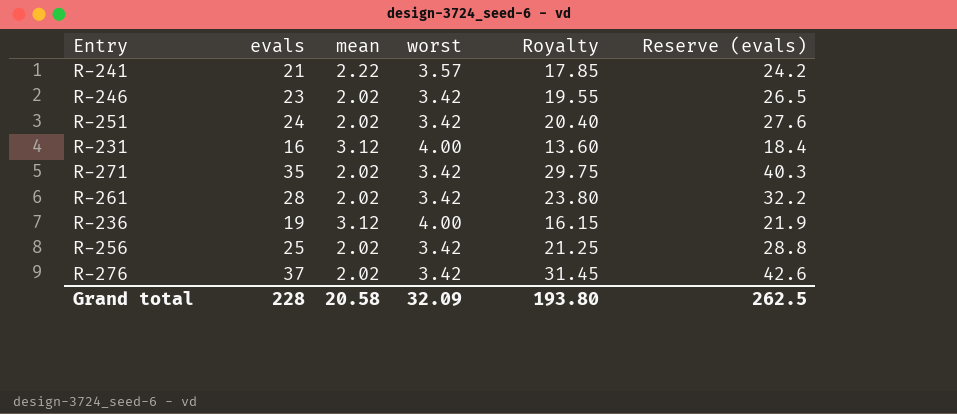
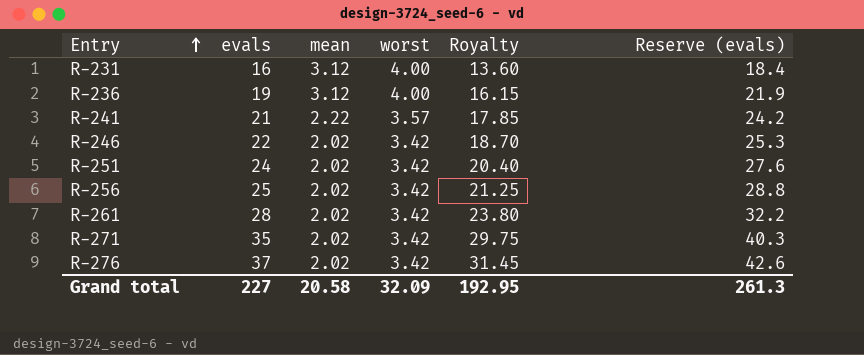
row order: none -> Entry ascending
R-246 | evals: 23 -> 22
R-246 | Royalty: 19.55 -> 18.70
R-246 | Reserve (evals): 26.5 -> 25.3
Grand total | evals: 228 -> 227
Grand total | Royalty: 193.80 -> 192.95
Grand total | Reserve (evals): 262.5 -> 261.3

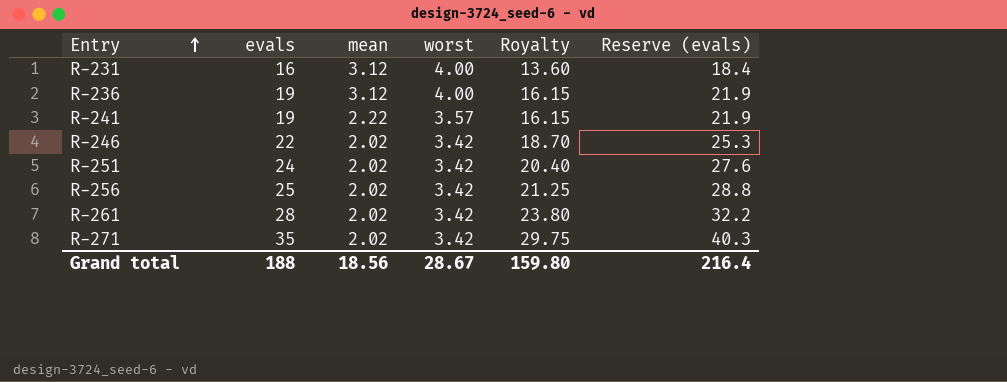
row R-276: 37 | 2.02 | 3.42 | 31.45 | 42.6 -> none
R-241 | evals: 21 -> 19
R-241 | Royalty: 17.85 -> 16.15
R-241 | Reserve (evals): 24.2 -> 21.9
Grand total | evals: 227 -> 188
Grand total | mean: 20.58 -> 18.56
Grand total | worst: 32.09 -> 28.67
Grand total | Royalty: 192.95 -> 159.80
Grand total | Reserve (evals): 261.3 -> 216.4

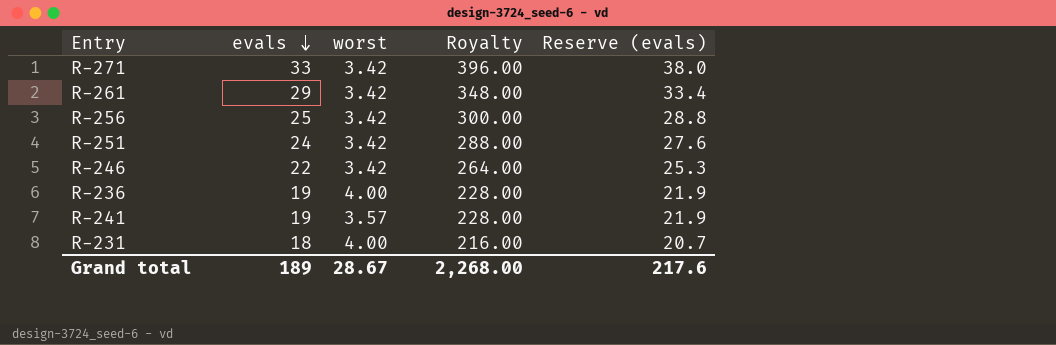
row order: Entry ascending -> evals descending
column mean | position: 3 -> none
column Royalty | formula: [evals] * 0.85 -> [evals] * 12
R-271 | evals: 35 -> 33
R-271 | Reserve (evals): 40.3 -> 38.0
R-261 | evals: 28 -> 29
R-261 | Reserve (evals): 32.2 -> 33.4
R-231 | evals: 16 -> 18
R-231 | Reserve (evals): 18.4 -> 20.7
Grand total | evals: 188 -> 189
Grand total | Royalty: 159.80 -> 2,268.00
Grand total | Reserve (evals): 216.4 -> 217.6

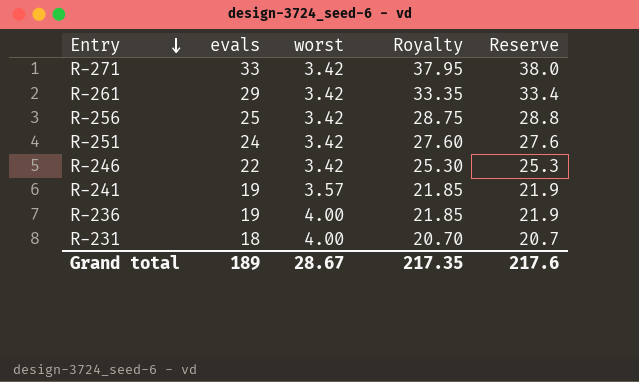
row order: evals descending -> Entry descending
column Royalty | formula: [evals] * 12 -> [evals] * 1.15
column name: Reserve (evals) -> Reserve
Grand total | Royalty: 2,268.00 -> 217.35

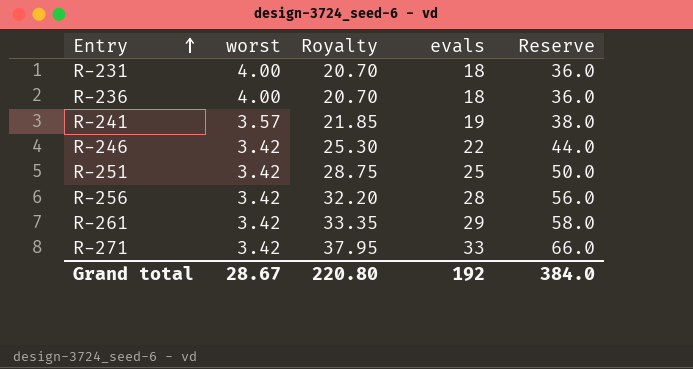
row order: Entry descending -> Entry ascending
column evals | position: 2 -> 4
column Reserve | formula: [evals] * 1.15 -> [evals] * 2
R-236 | Royalty: 21.85 -> 20.70
R-236 | evals: 19 -> 18
R-251 | Royalty: 27.60 -> 28.75
R-251 | evals: 24 -> 25
R-256 | Royalty: 28.75 -> 32.20
R-256 | evals: 25 -> 28
Grand total | Royalty: 217.35 -> 220.80
Grand total | evals: 189 -> 192
Grand total | Reserve: 217.6 -> 384.0

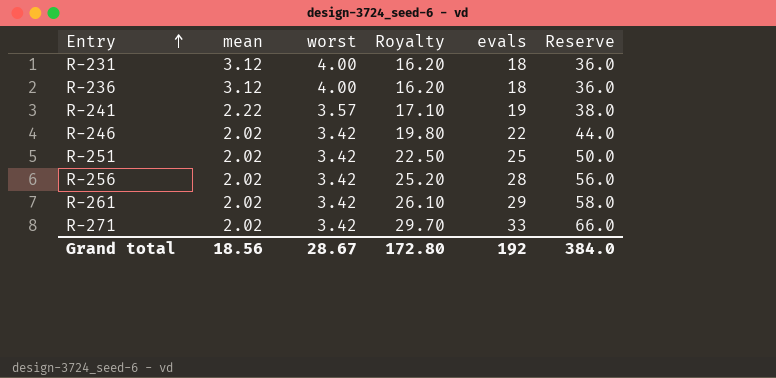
column mean | position: none -> 2
column Royalty | formula: [evals] * 1.15 -> [evals] * 0.9
Grand total | Royalty: 220.80 -> 172.80

